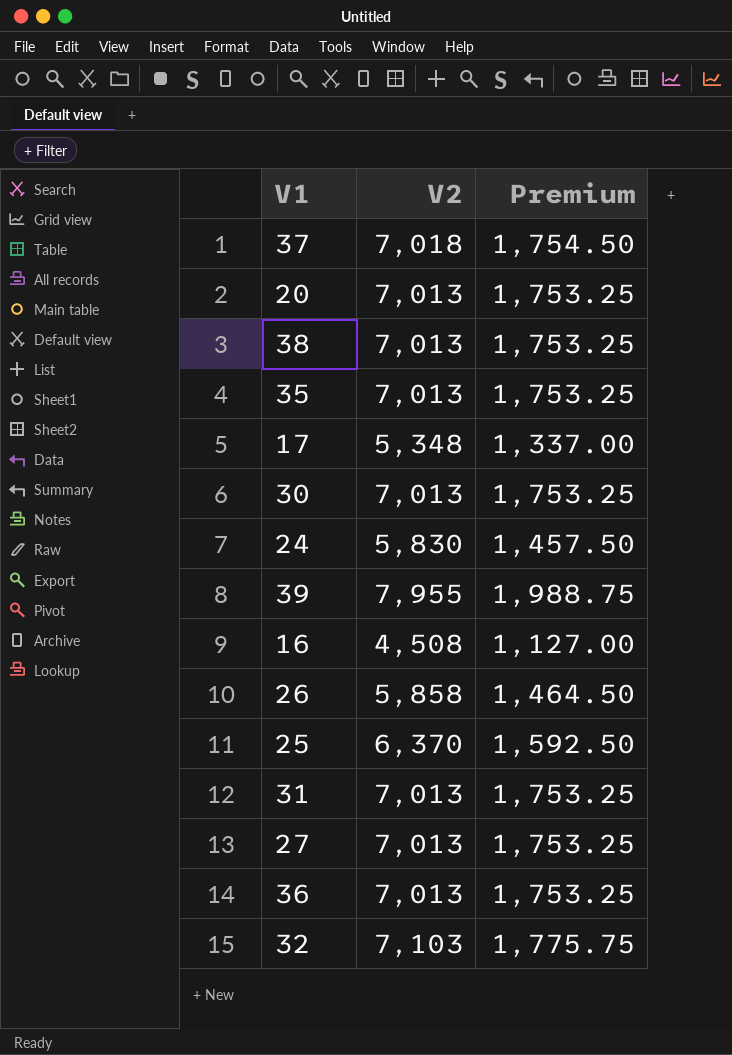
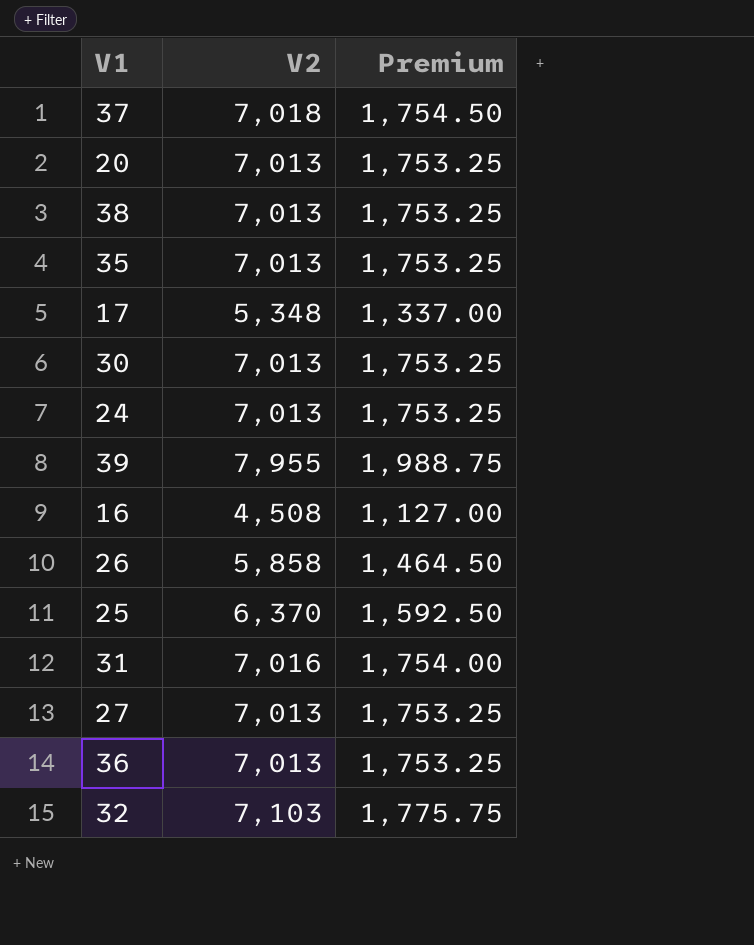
24 | V2: 5,830 -> 7,013
24 | Premium: 1,457.50 -> 1,753.25
31 | V2: 7,013 -> 7,016
31 | Premium: 1,753.25 -> 1,754.00

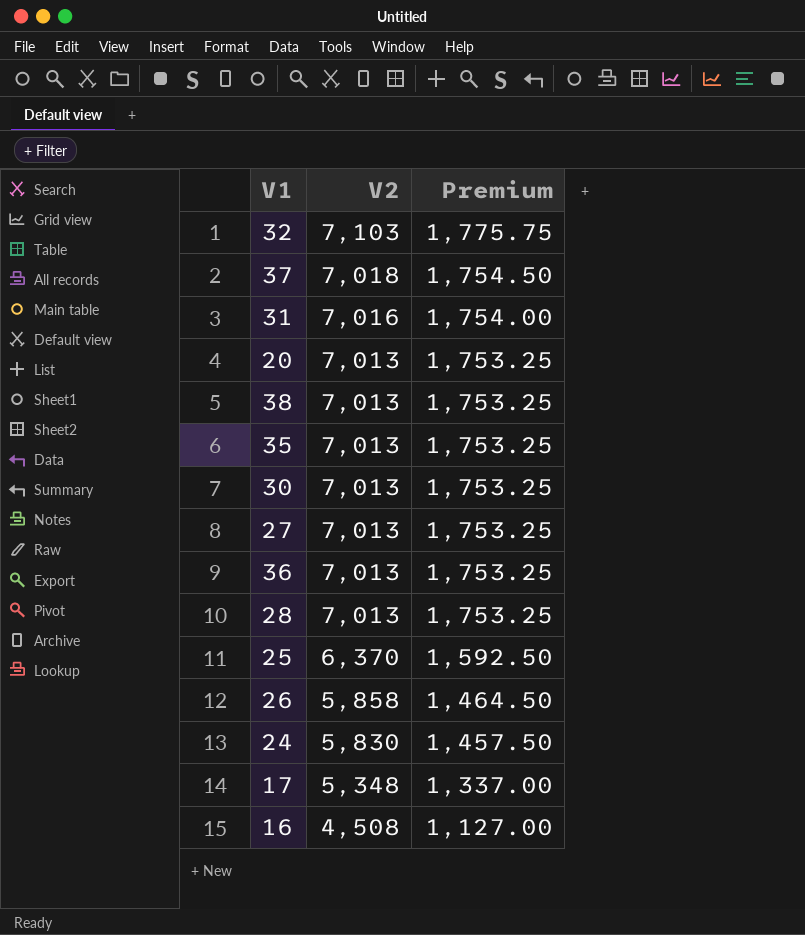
row order: none -> V2 descending
row 39: 7,955 | 1,988.75 -> none
row 28: none -> 7,013 | 1,753.25
24 | V2: 7,013 -> 5,830
24 | Premium: 1,753.25 -> 1,457.50

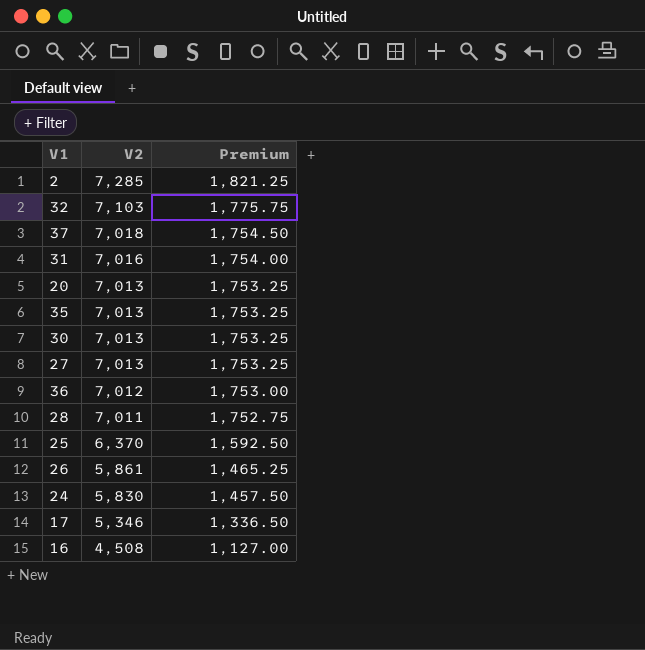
row 38: 7,013 | 1,753.25 -> none
row 2: none -> 7,285 | 1,821.25
36 | V2: 7,013 -> 7,012
36 | Premium: 1,753.25 -> 1,753.00
28 | V2: 7,013 -> 7,011
28 | Premium: 1,753.25 -> 1,752.75
26 | V2: 5,858 -> 5,861
26 | Premium: 1,464.50 -> 1,465.25
17 | V2: 5,348 -> 5,346
17 | Premium: 1,337.00 -> 1,336.50

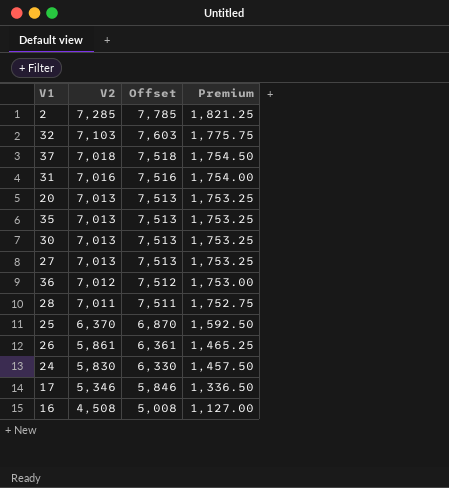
column Offset | formula: none -> [V2] + 500

